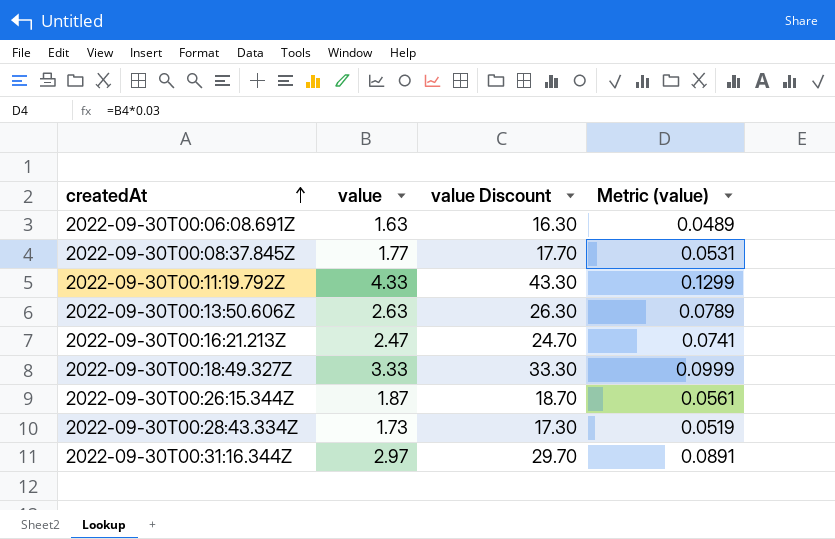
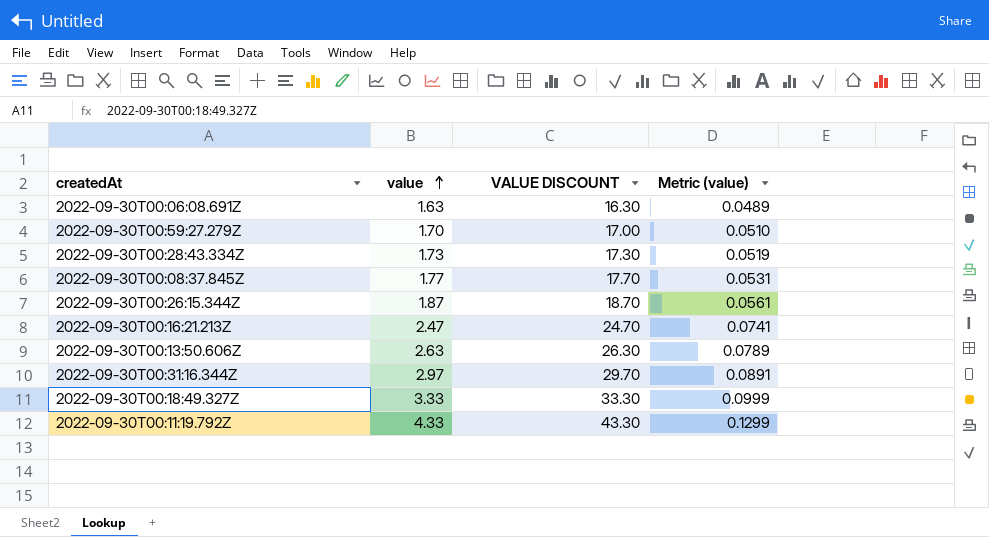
row order: createdAt ascending -> value ascending
column name: value Discount -> VALUE DISCOUNT
row 2022-09-30T00:59:27.279Z: none -> 1.70 | 17.00 | 0.0510

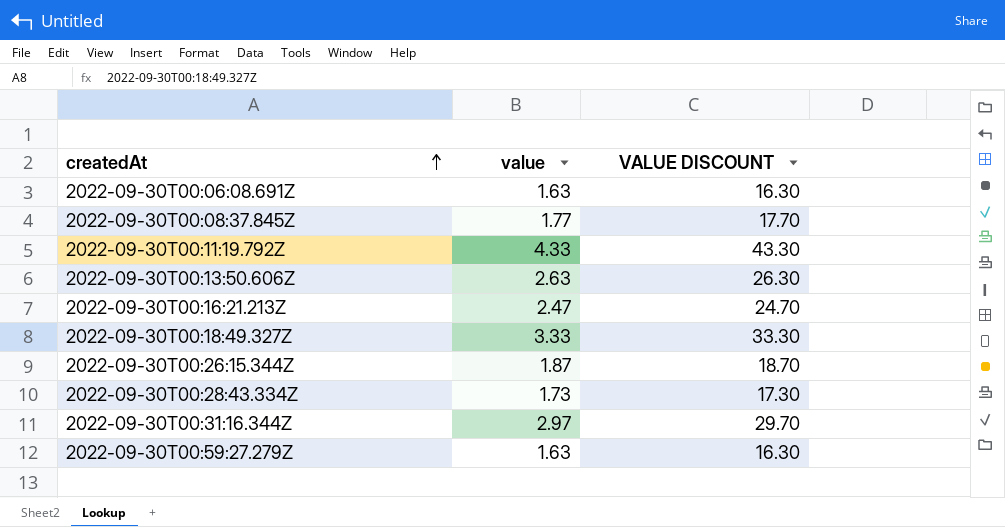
row order: value ascending -> createdAt ascending
column Metric (value) | formula: [value] * 0.03 -> none
2022-09-30T00:59:27.279Z | value: 1.70 -> 1.63
2022-09-30T00:59:27.279Z | VALUE DISCOUNT: 17.00 -> 16.30

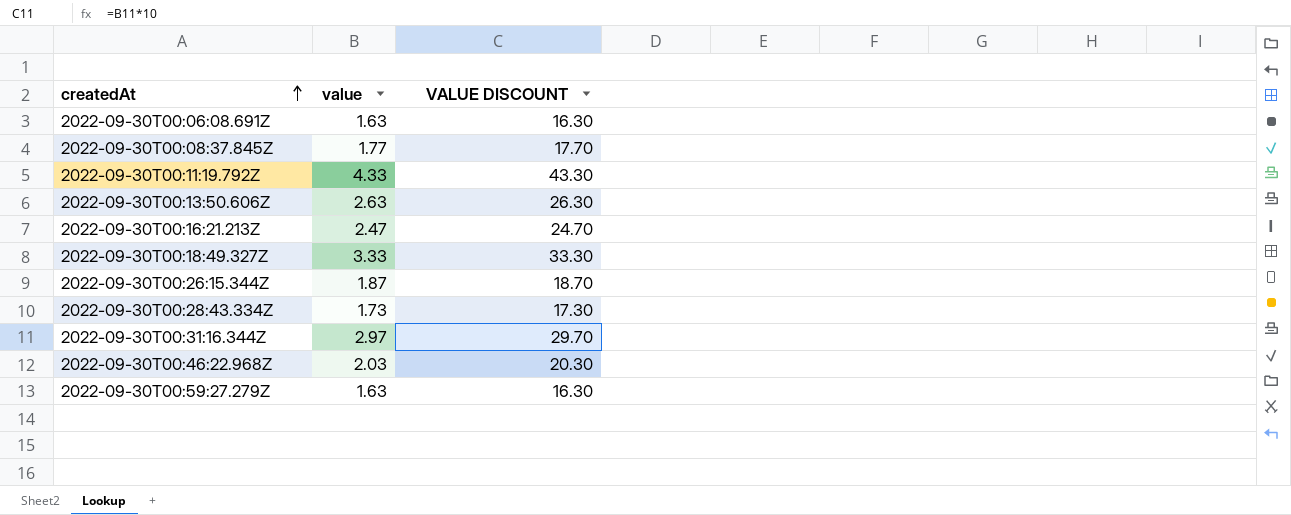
row 2022-09-30T00:46:22.968Z: none -> 2.03 | 20.30

